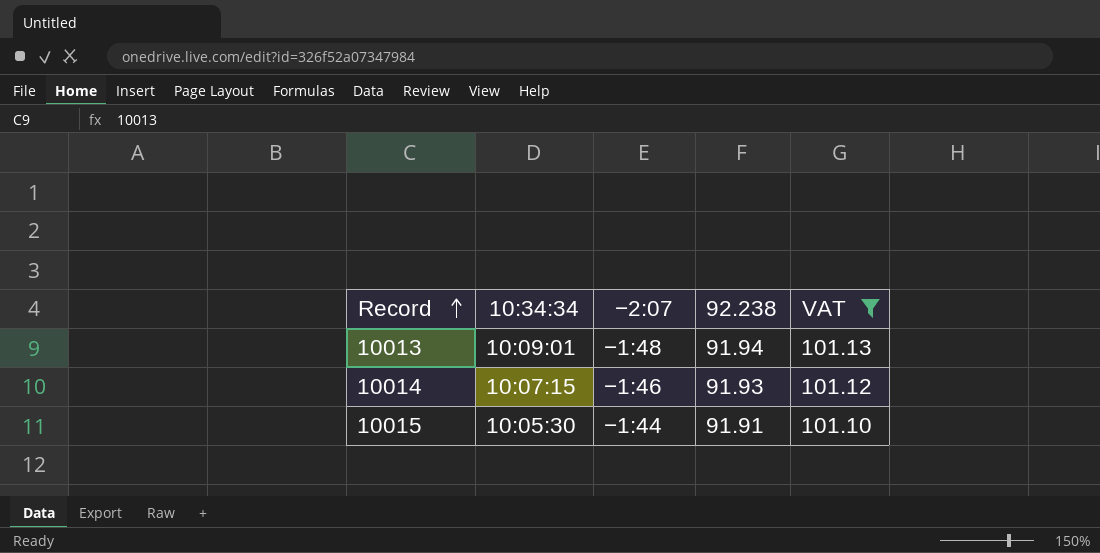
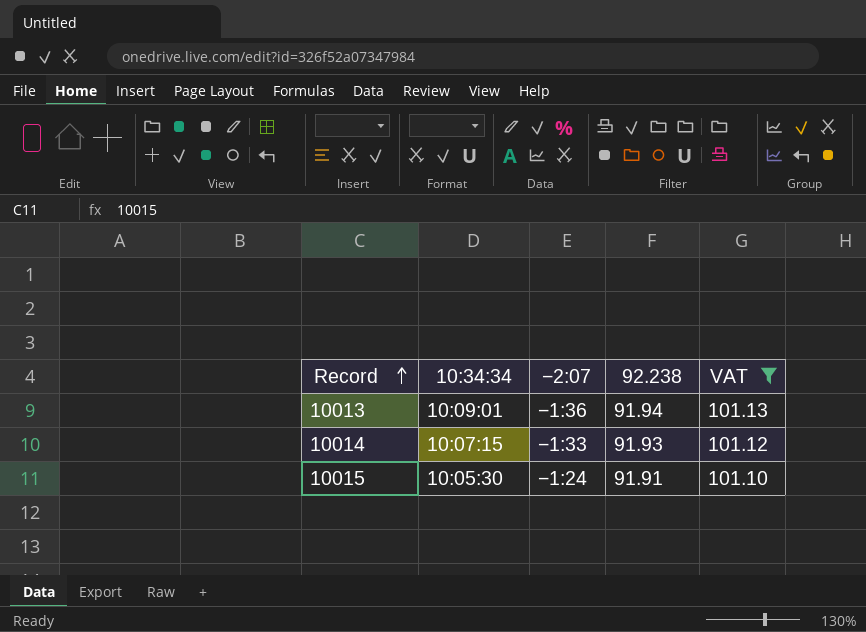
10013 | −2:07: −1:48 -> −1:36
10014 | −2:07: −1:46 -> −1:33
10015 | −2:07: −1:44 -> −1:24

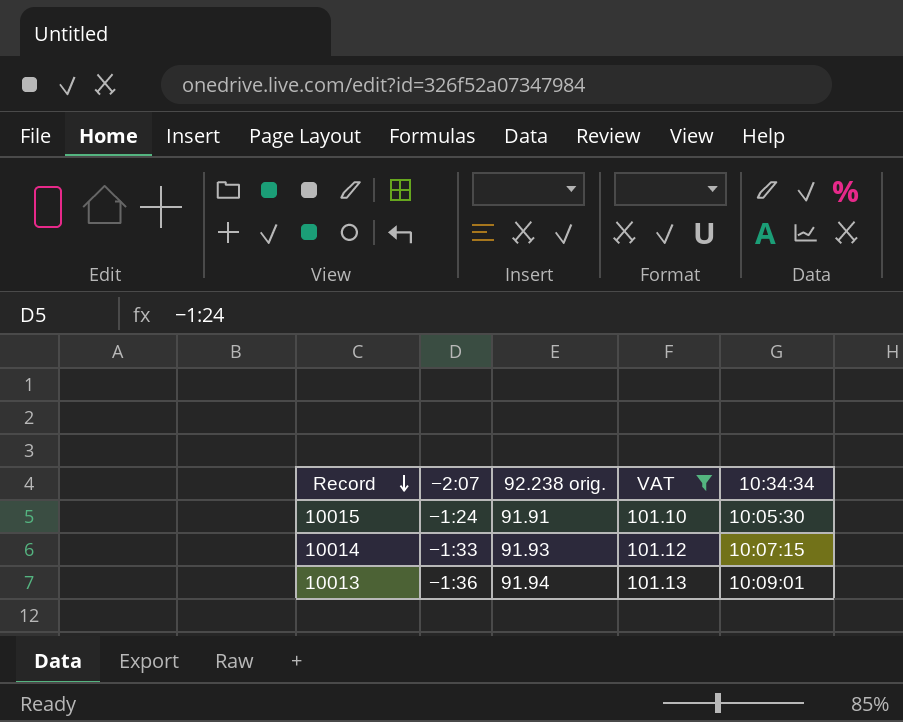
row order: Record ascending -> Record descending
column name: 92.238 -> 92.238 orig.
column 10:34:34 | position: 2 -> 5

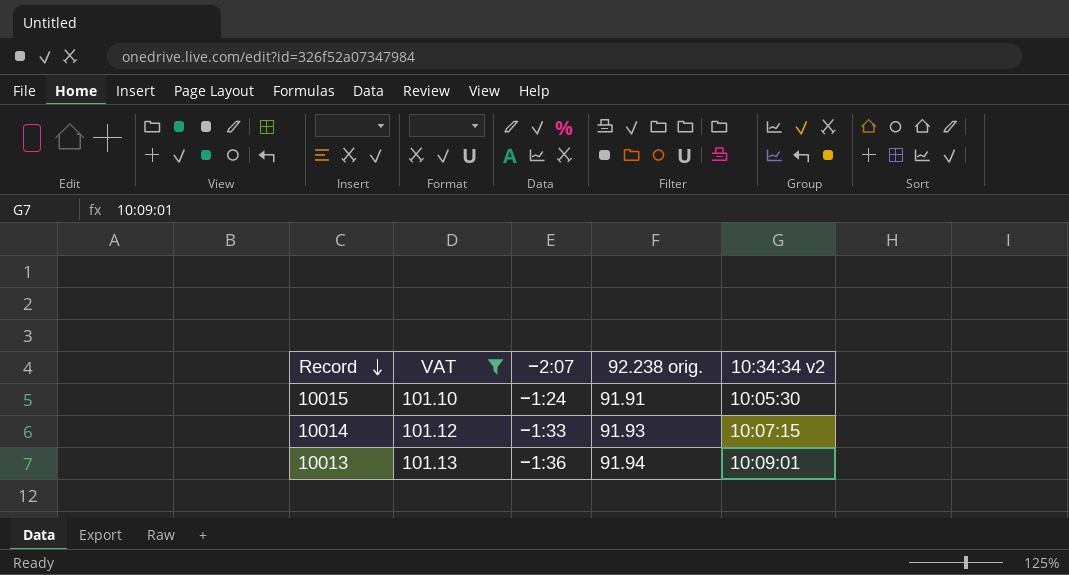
column VAT | position: 4 -> 2
column name: 10:34:34 -> 10:34:34 v2

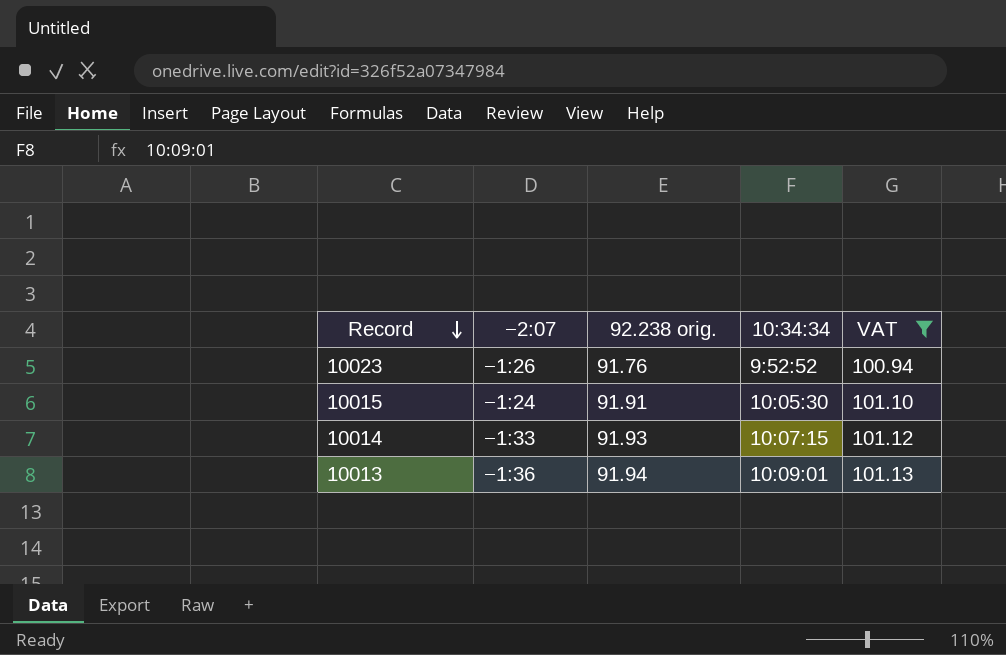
column name: 10:34:34 v2 -> 10:34:34
column VAT | position: 2 -> 5
row 10023: none -> −1:26 | 91.76 | 9:52:52 | 100.94

